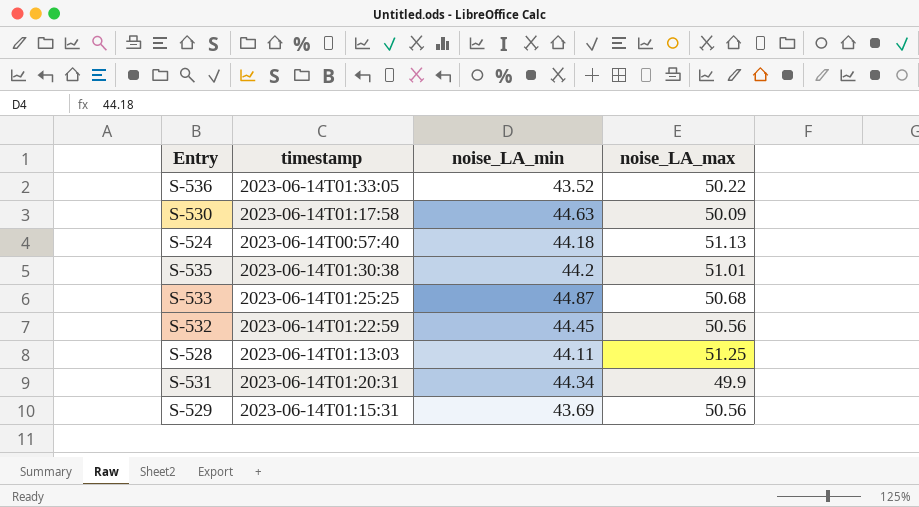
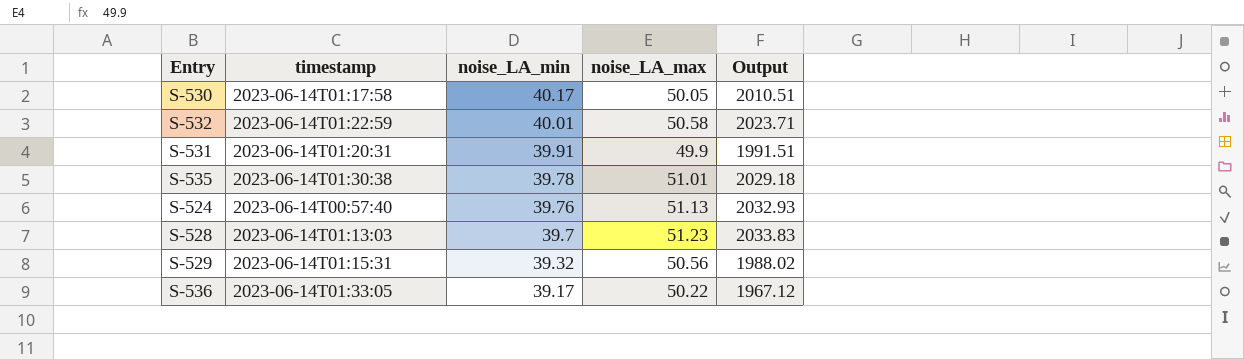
row order: none -> noise_LA_min descending
column Output | formula: none -> [noise_LA_min] * [noise_LA_max]
row S-533: 2023-06-14T01:25:25 | 44.87 | 50.68 -> none
S-530 | noise_LA_min: 44.63 -> 40.17
S-530 | noise_LA_max: 50.09 -> 50.05
S-532 | noise_LA_min: 44.45 -> 40.01
S-532 | noise_LA_max: 50.56 -> 50.58
S-531 | noise_LA_min: 44.34 -> 39.91
S-535 | noise_LA_min: 44.2 -> 39.78
S-524 | noise_LA_min: 44.18 -> 39.76
S-528 | noise_LA_min: 44.11 -> 39.7
S-528 | noise_LA_max: 51.25 -> 51.23
S-529 | noise_LA_min: 43.69 -> 39.32
S-536 | noise_LA_min: 43.52 -> 39.17

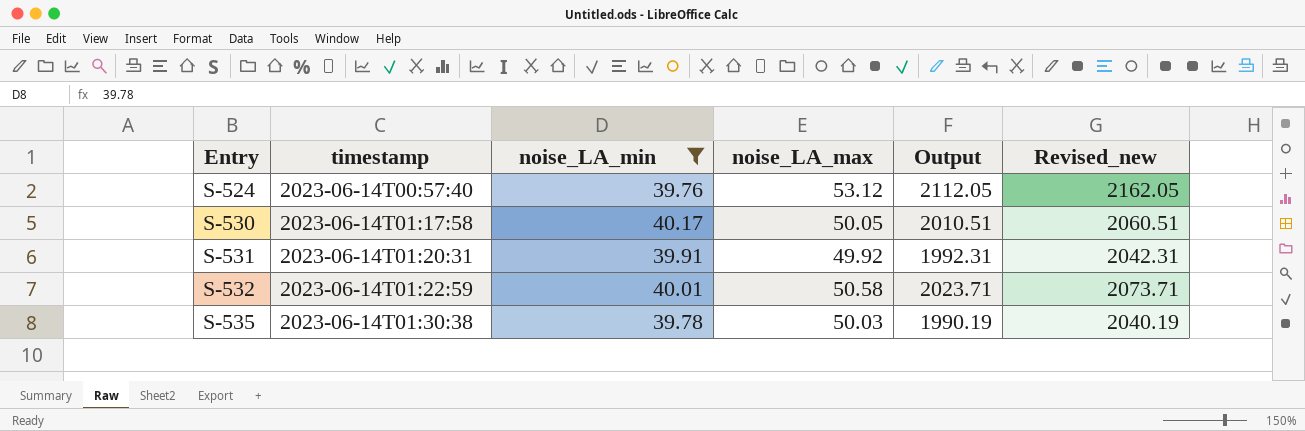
filter: none -> noise_LA_min >= 39.76
row order: noise_LA_min descending -> Entry ascending
column Revised_new | formula: none -> [Output] + 50
S-524 | noise_LA_max: 51.13 -> 53.12
S-524 | Output: 2032.93 -> 2112.05
S-531 | noise_LA_max: 49.9 -> 49.92
S-531 | Output: 1991.51 -> 1992.31
S-535 | noise_LA_max: 51.01 -> 50.03
S-535 | Output: 2029.18 -> 1990.19

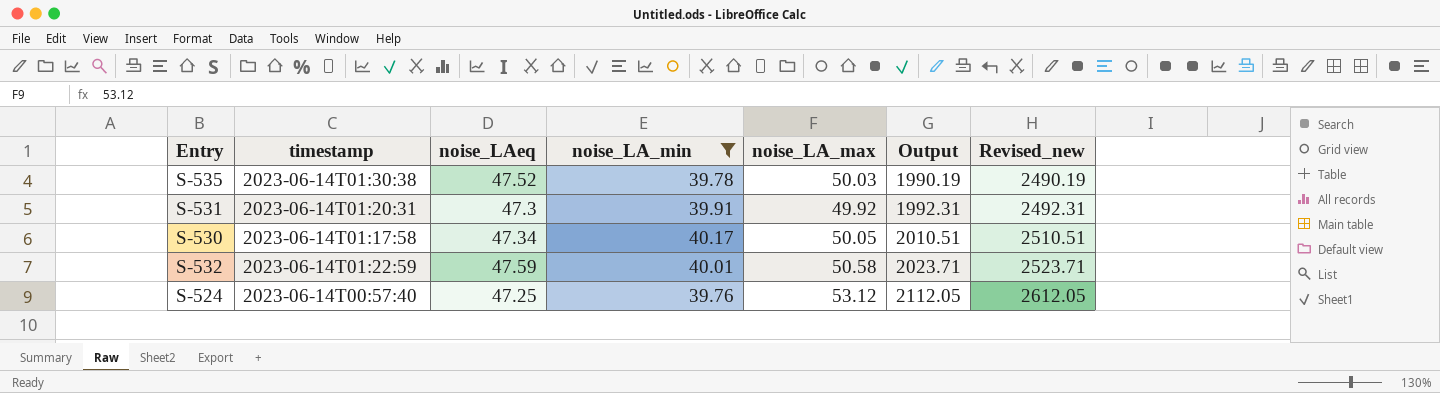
row order: Entry ascending -> Output ascending
column noise_LAeq | position: none -> 3
column Revised_new | formula: [Output] + 50 -> [Output] + 500

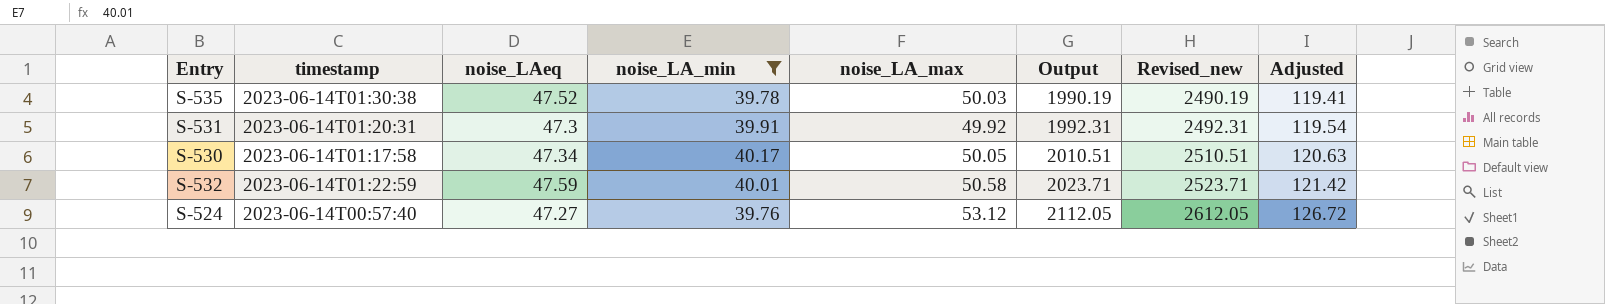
column Adjusted | formula: none -> [Output] * 0.06
S-524 | noise_LAeq: 47.25 -> 47.27

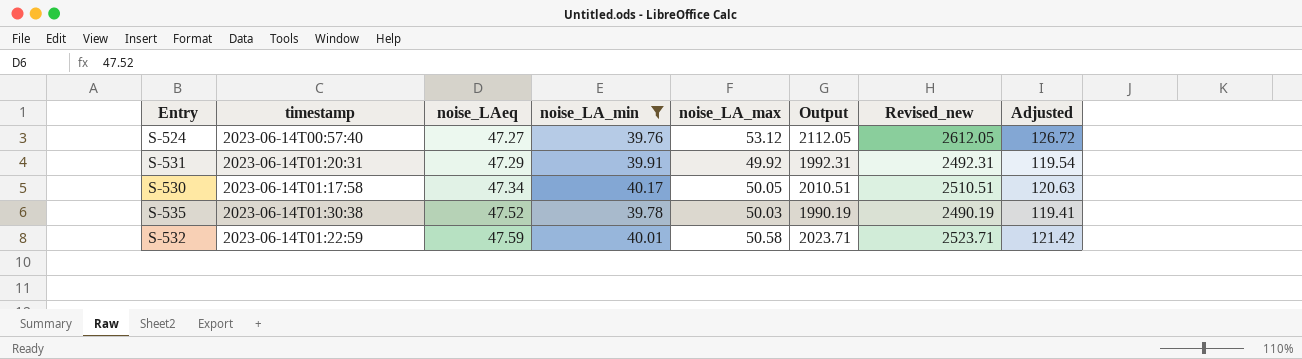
row order: Output ascending -> noise_LAeq ascending
S-531 | noise_LAeq: 47.3 -> 47.29

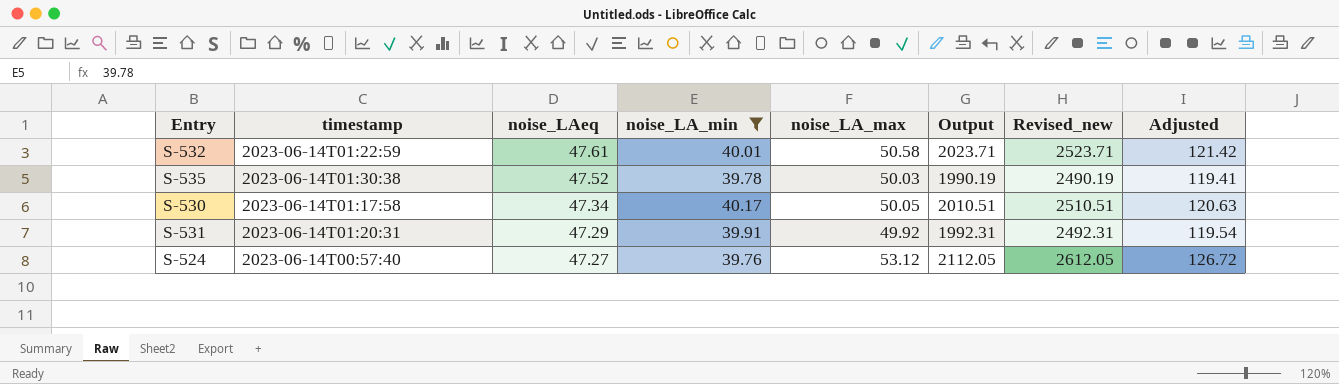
row order: noise_LAeq ascending -> noise_LAeq descending
S-532 | noise_LAeq: 47.59 -> 47.61

